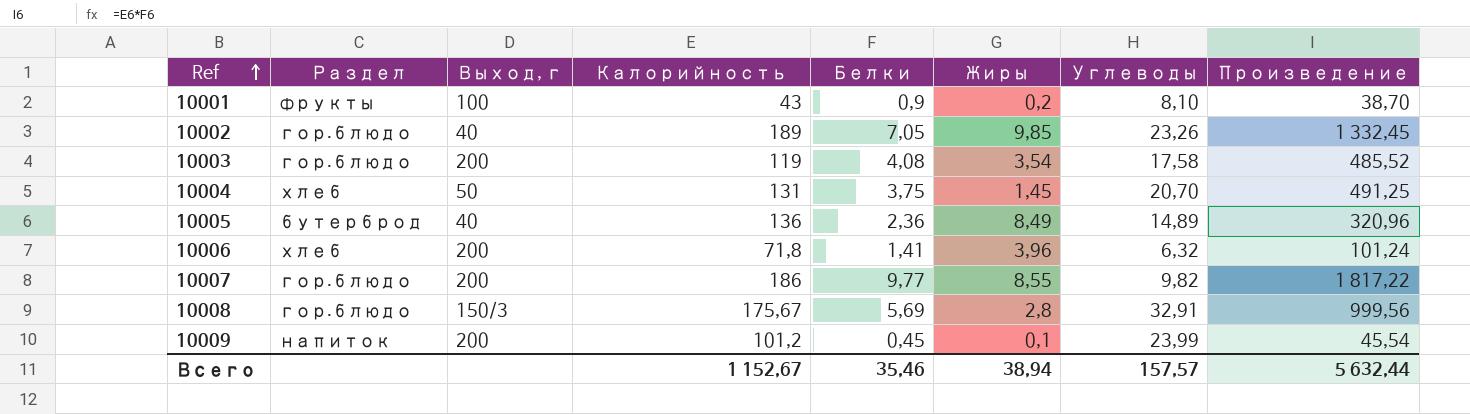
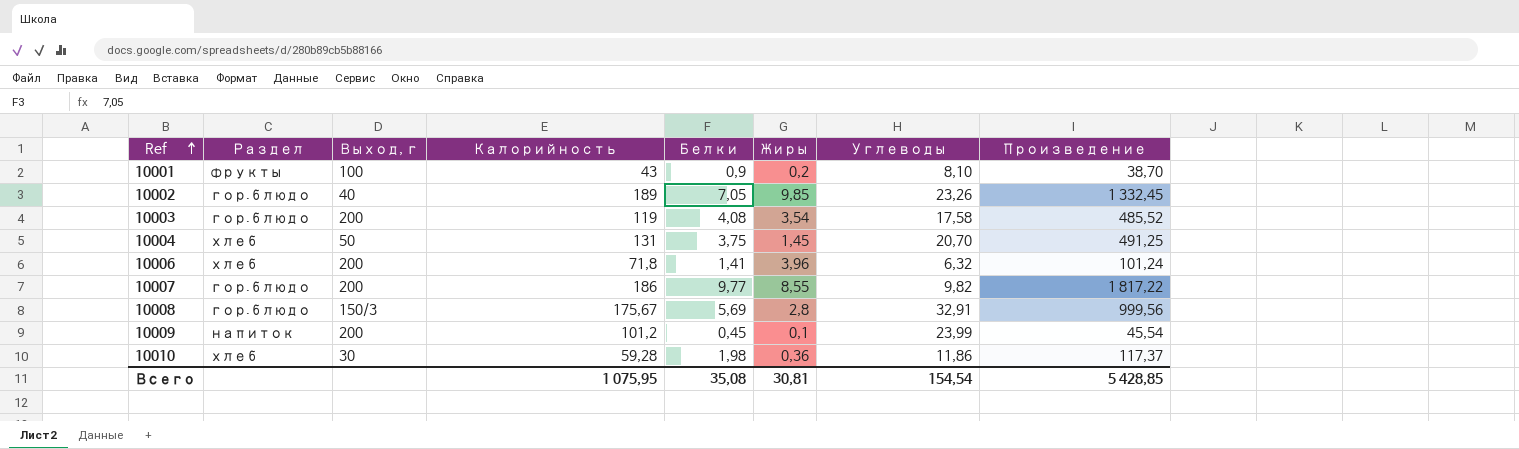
row 10005: бутерброд | 40 | 136 | 2,36 | 8,49 | 14,89 | 320,96 -> none
row 10010: none -> хлеб | 30 | 59,28 | 1,98 | 0,36 | 11,86 | 117,37
Всего | Калорийность: 1 152,67 -> 1 075,95
Всего | Белки: 35,46 -> 35,08
Всего | Жиры: 38,94 -> 30,81
Всего | Углеводы: 157,57 -> 154,54
Всего | Произведение: 5 632,44 -> 5 428,85

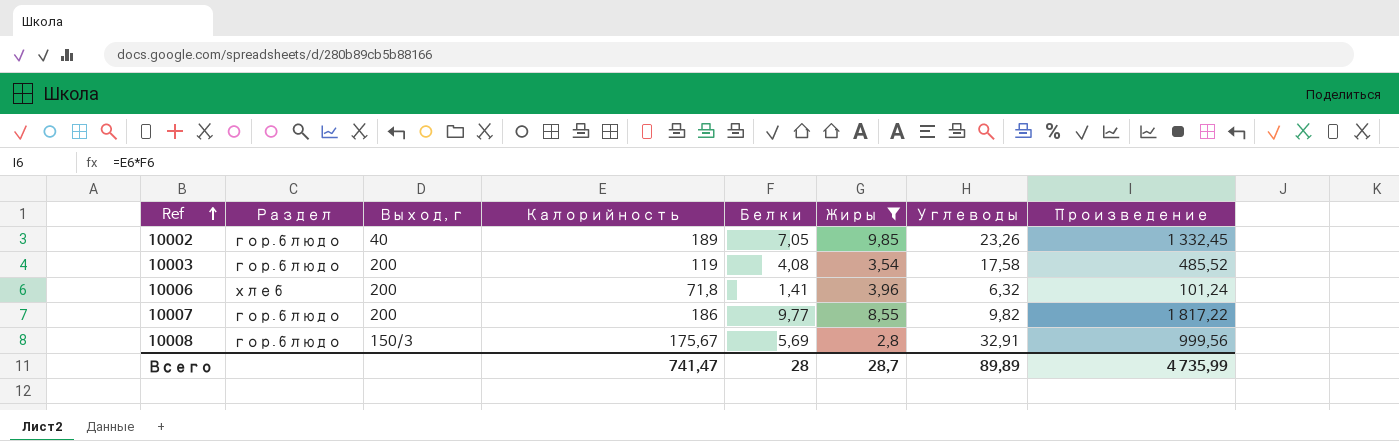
filter: none -> Жиры >= 2,8
Всего | Калорийность: 1 075,95 -> 741,47
Всего | Белки: 35,08 -> 28
Всего | Жиры: 30,81 -> 28,7
Всего | Углеводы: 154,54 -> 89,89
Всего | Произведение: 5 428,85 -> 4 735,99

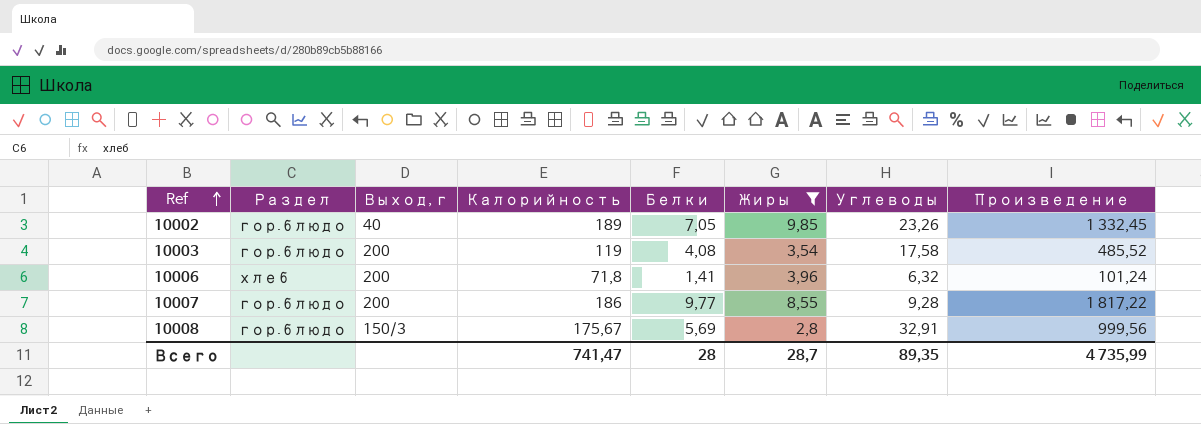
10007 | Углеводы: 9,82 -> 9,28
Всего | Углеводы: 89,89 -> 89,35

